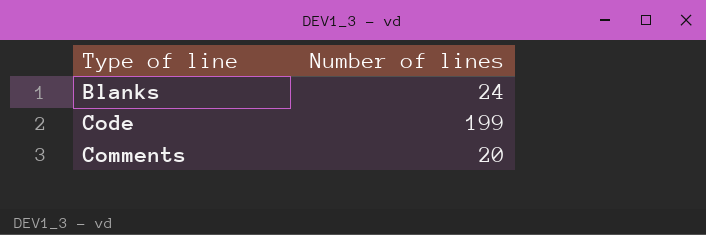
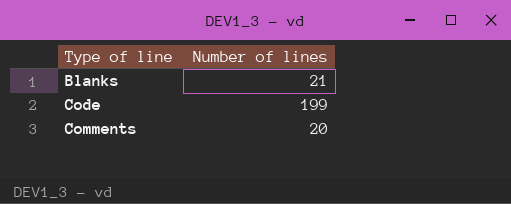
Blanks | Number of lines: 24 -> 21

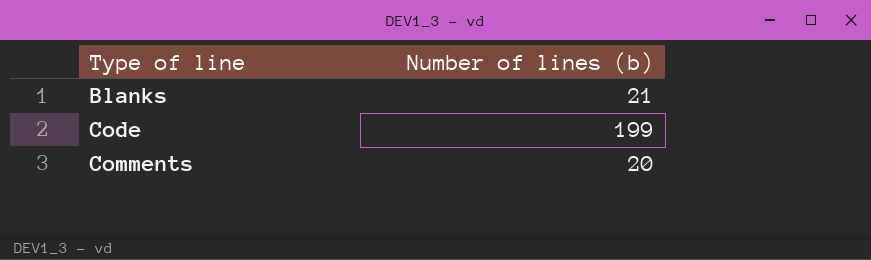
column name: Number of lines -> Number of lines (b)

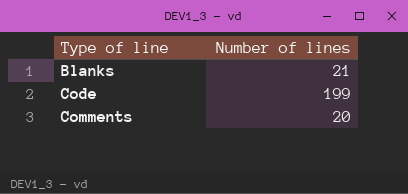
column name: Number of lines (b) -> Number of lines

